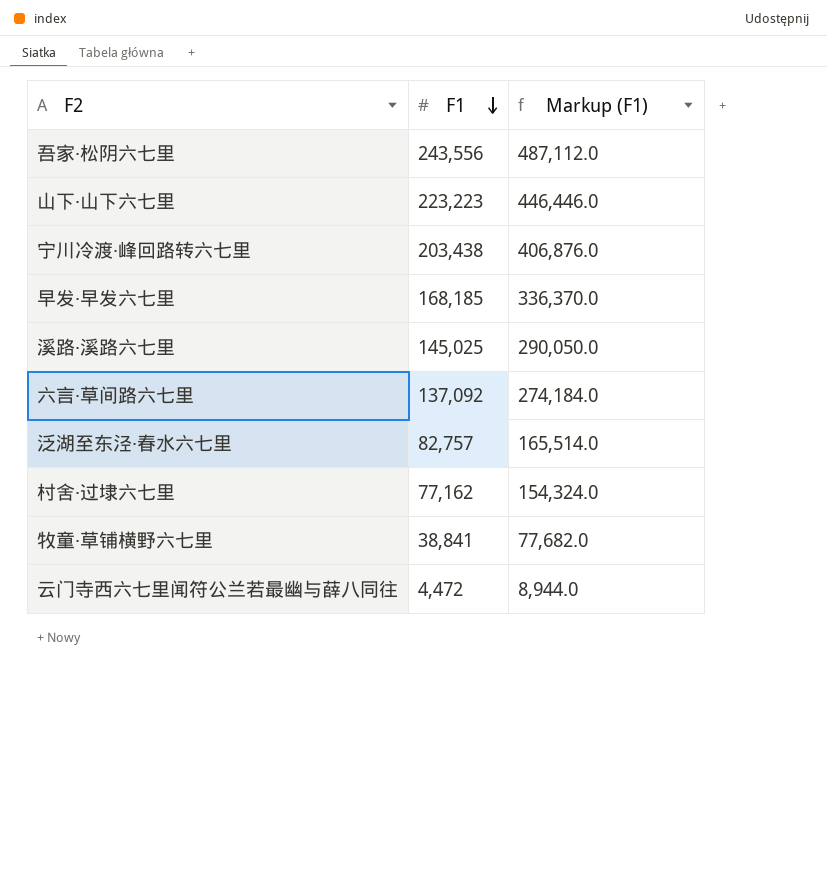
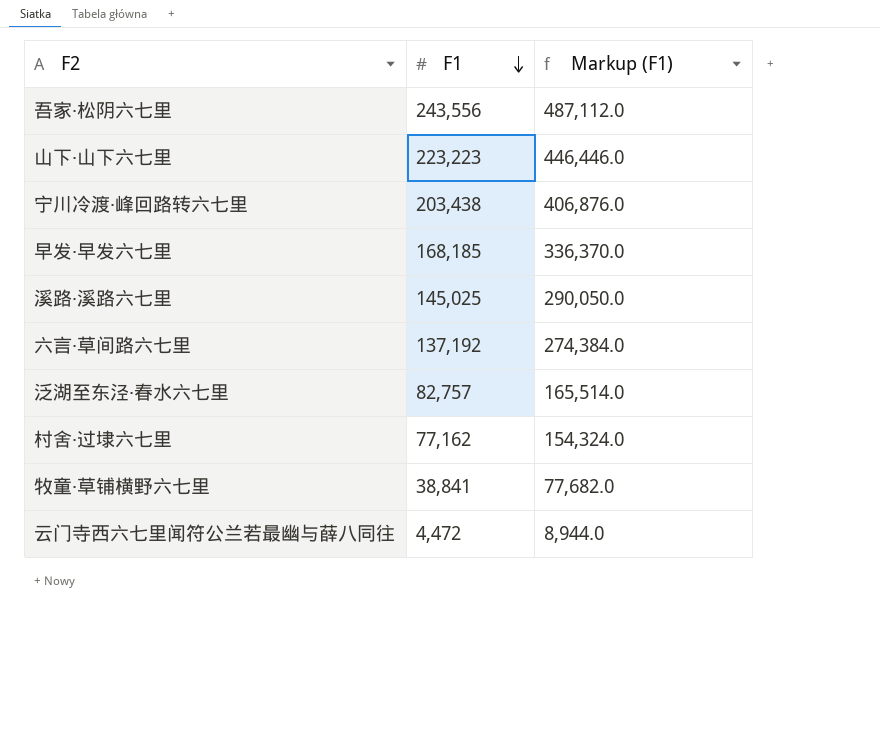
六言·草间路六七里 | F1: 137,092 -> 137,192
六言·草间路六七里 | Markup (F1): 274,184.0 -> 274,384.0

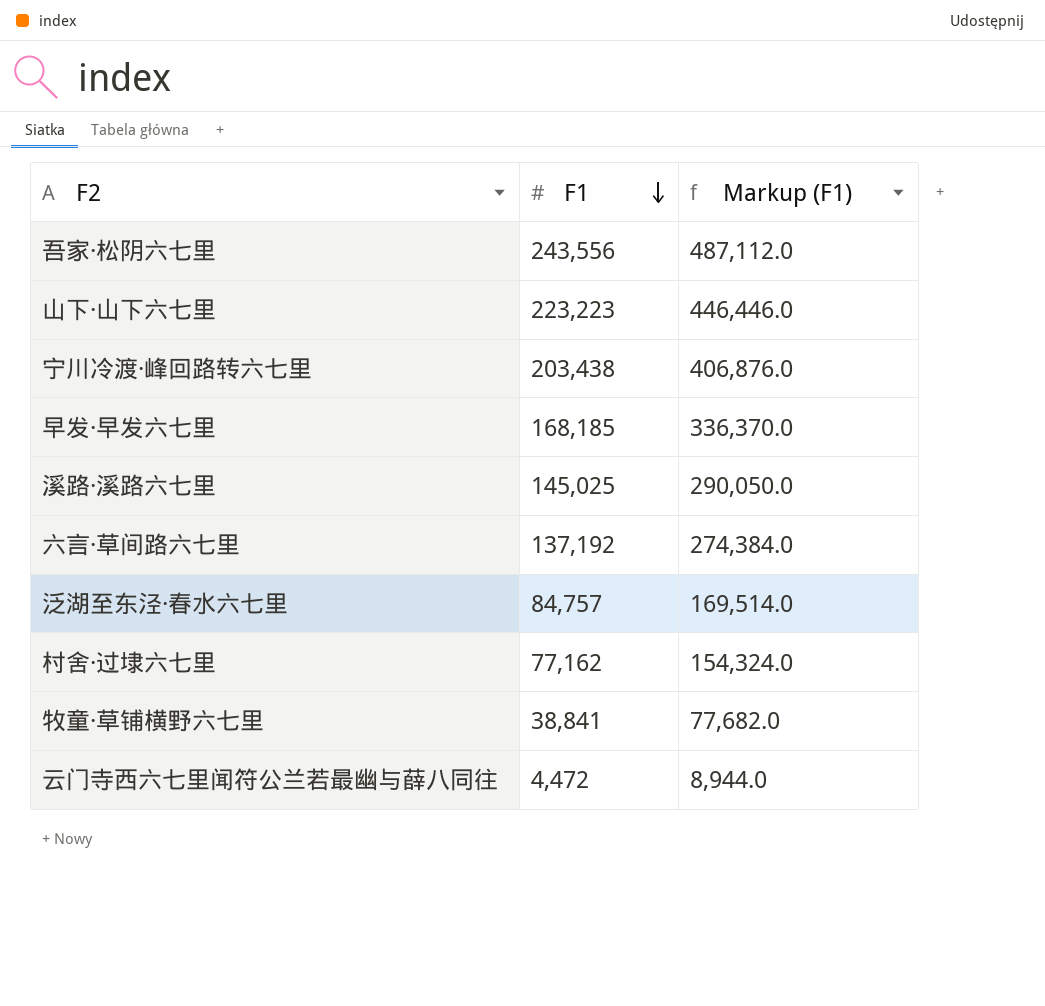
泛湖至东泾·春水六七里 | F1: 82,757 -> 84,757
泛湖至东泾·春水六七里 | Markup (F1): 165,514.0 -> 169,514.0

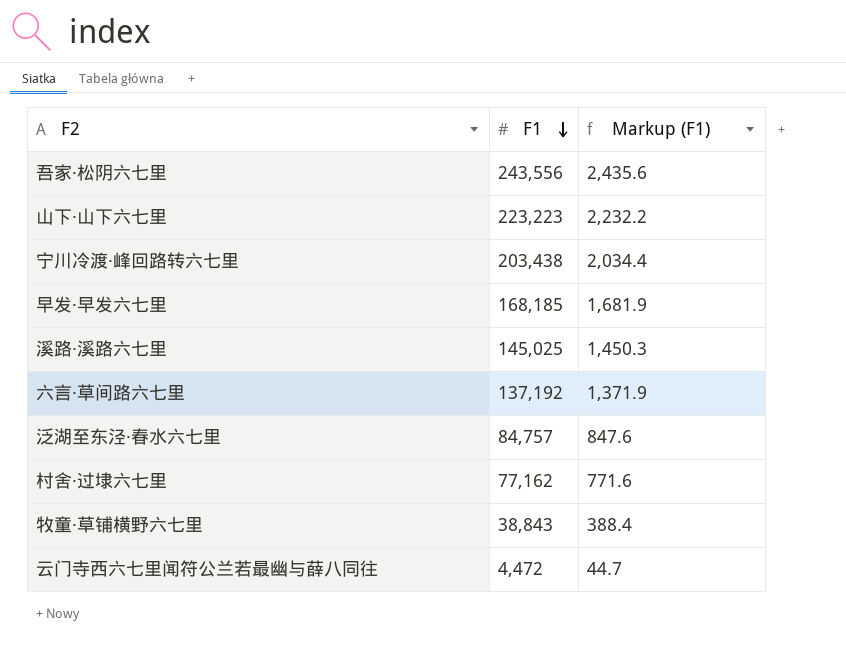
column Markup (F1) | formula: [F1] * 2 -> [F1] * 0.01
牧童·草铺横野六七里 | F1: 38,841 -> 38,843

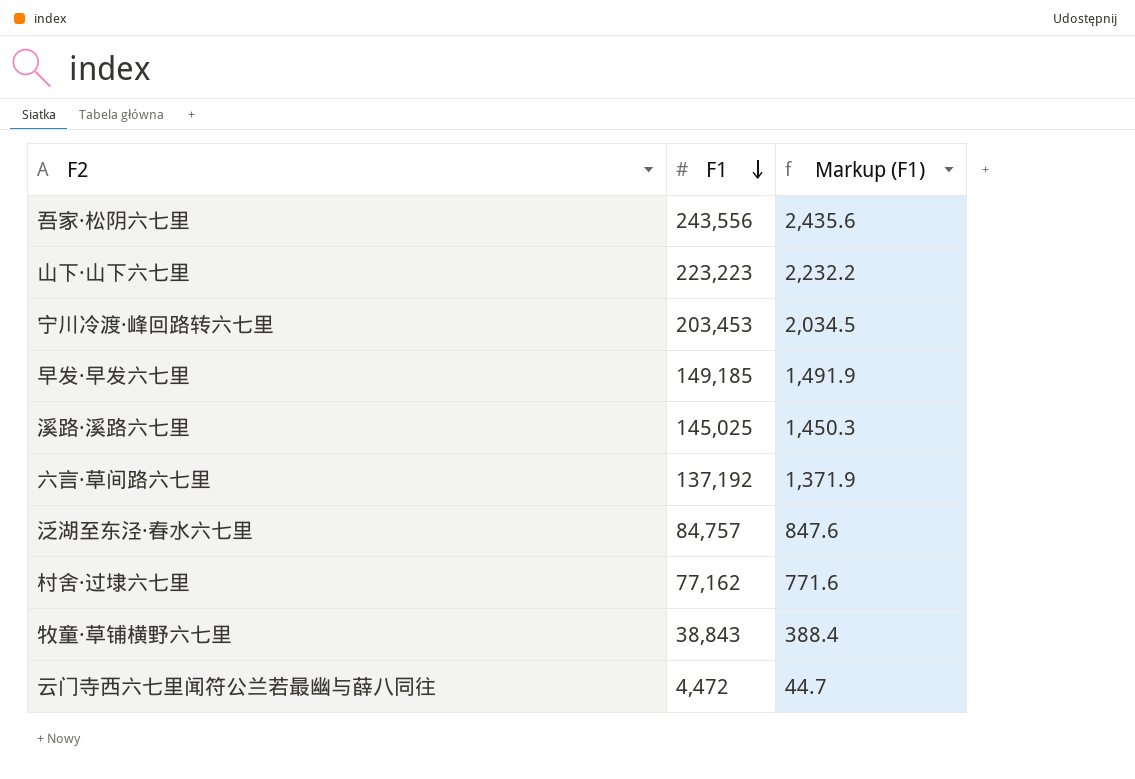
宁川冷渡·峰回路转六七里 | F1: 203,438 -> 203,453
宁川冷渡·峰回路转六七里 | Markup (F1): 2,034.4 -> 2,034.5
早发·早发六七里 | F1: 168,185 -> 149,185
早发·早发六七里 | Markup (F1): 1,681.9 -> 1,491.9

